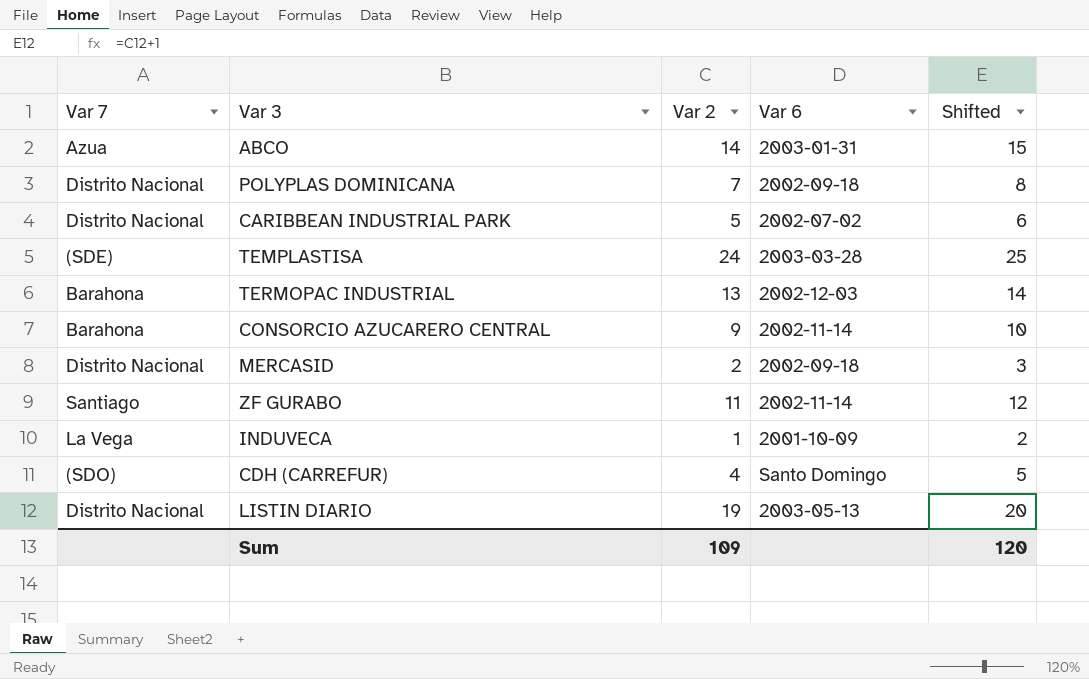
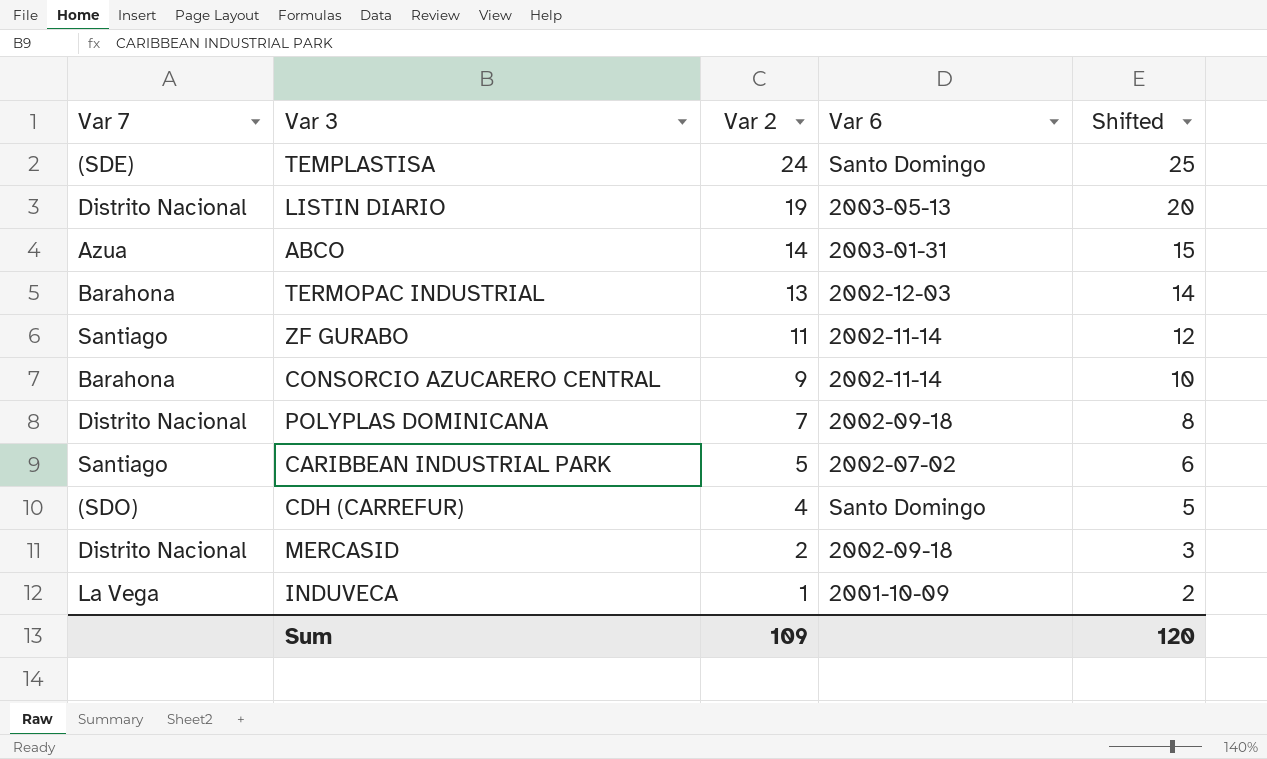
row order: none -> Var 2 descending
TEMPLASTISA | Var 6: 2003-03-28 -> Santo Domingo
CARIBBEAN INDUSTRIAL PARK | Var 7: Distrito Nacional -> Santiago

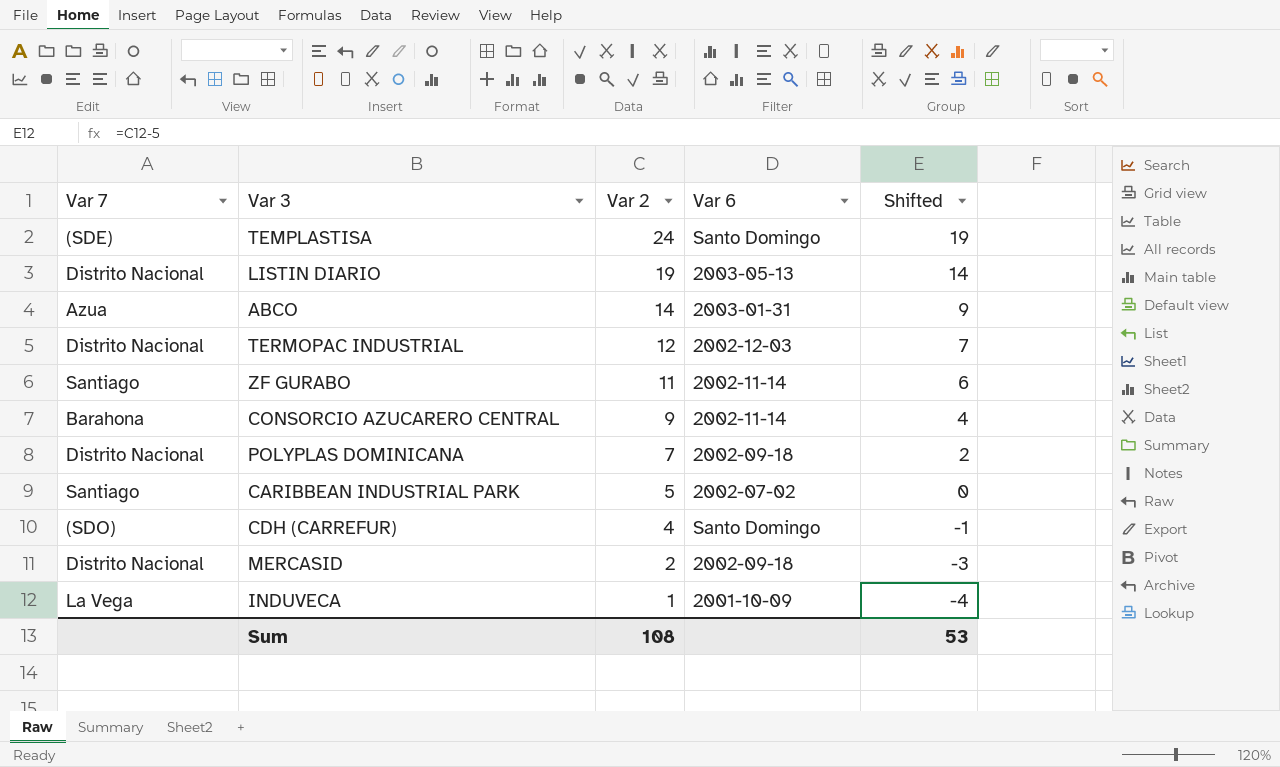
column Shifted | formula: [Var 2] + 1 -> [Var 2] - 5
TERMOPAC INDUSTRIAL | Var 7: Barahona -> Distrito Nacional
TERMOPAC INDUSTRIAL | Var 2: 13 -> 12
Sum | Var 2: 109 -> 108
Sum | Shifted: 120 -> 53

